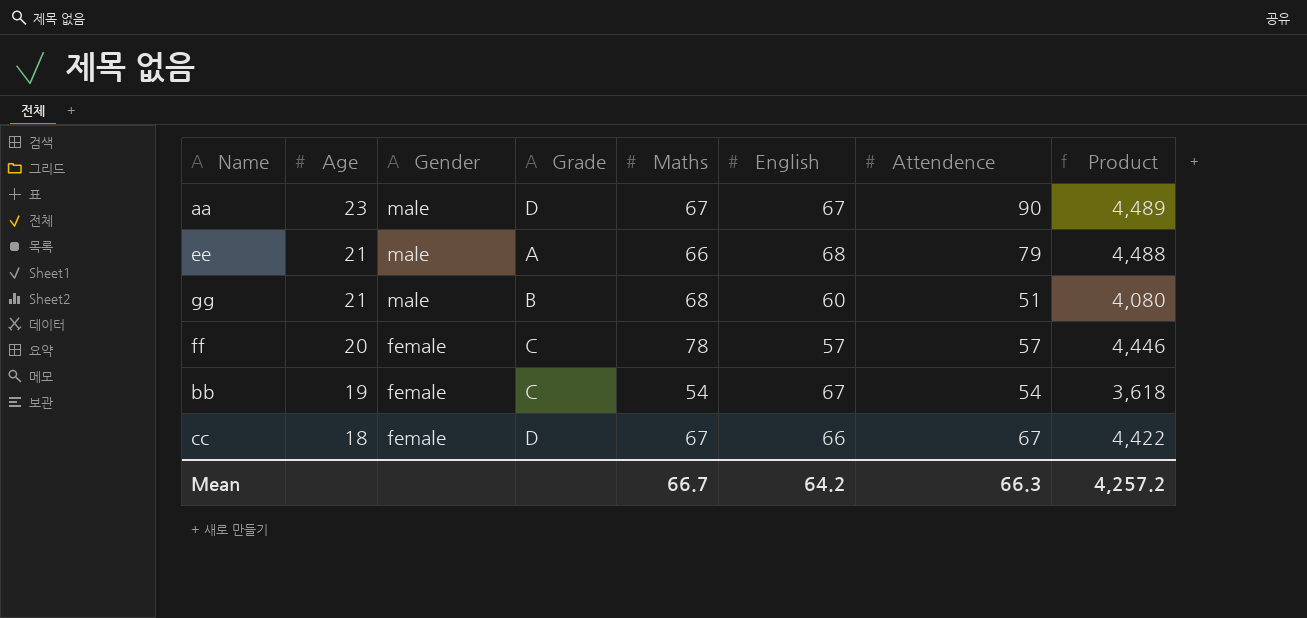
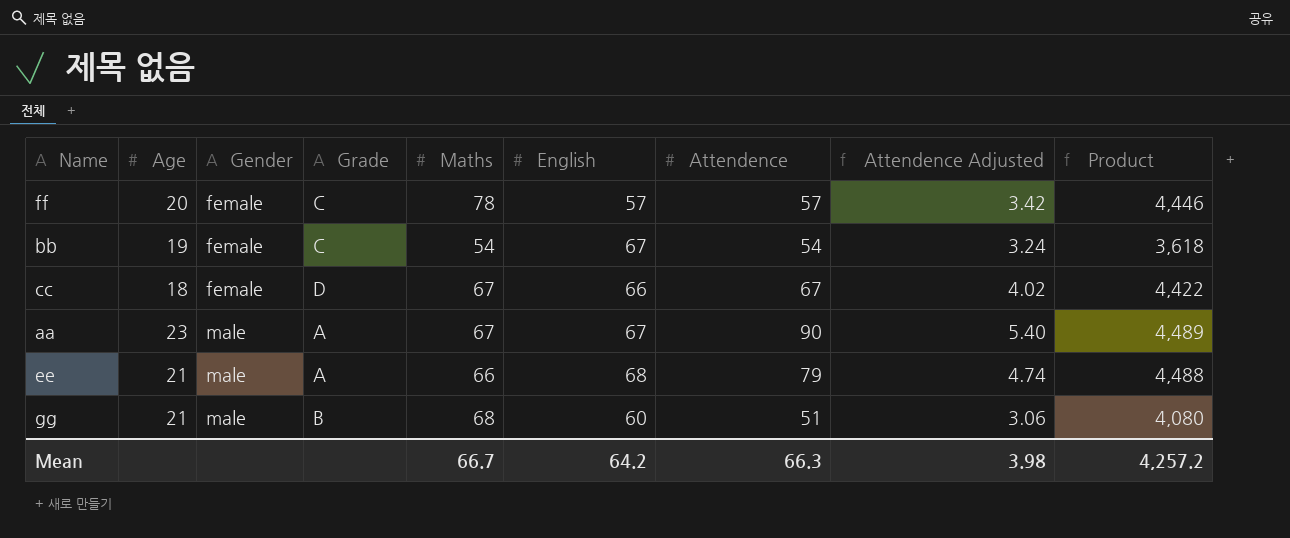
row order: Age descending -> Gender ascending
column Attendence Adjusted | formula: none -> [Attendence] * 0.06
aa | Grade: D -> A

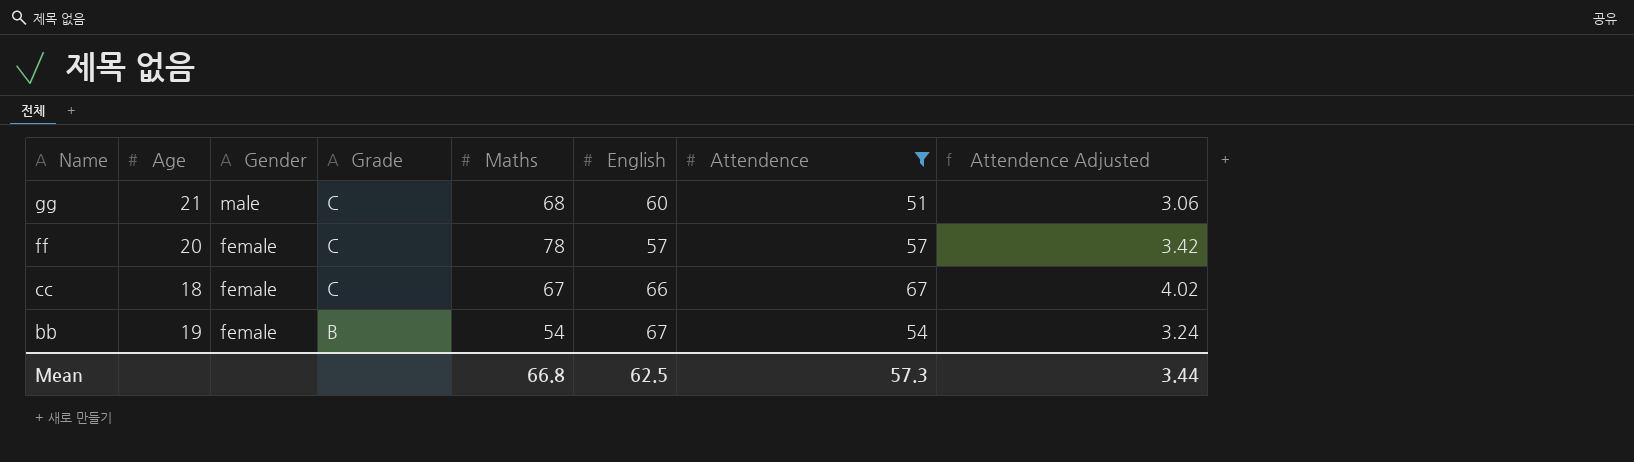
filter: none -> Attendence <= 67
row order: Gender ascending -> Name descending
column Product | formula: [Maths] * [English] -> none
gg | Grade: B -> C
cc | Grade: D -> C
bb | Grade: C -> B
Mean | Maths: 66.7 -> 66.8
Mean | English: 64.2 -> 62.5
Mean | Attendence: 66.3 -> 57.3
Mean | Attendence Adjusted: 3.98 -> 3.44

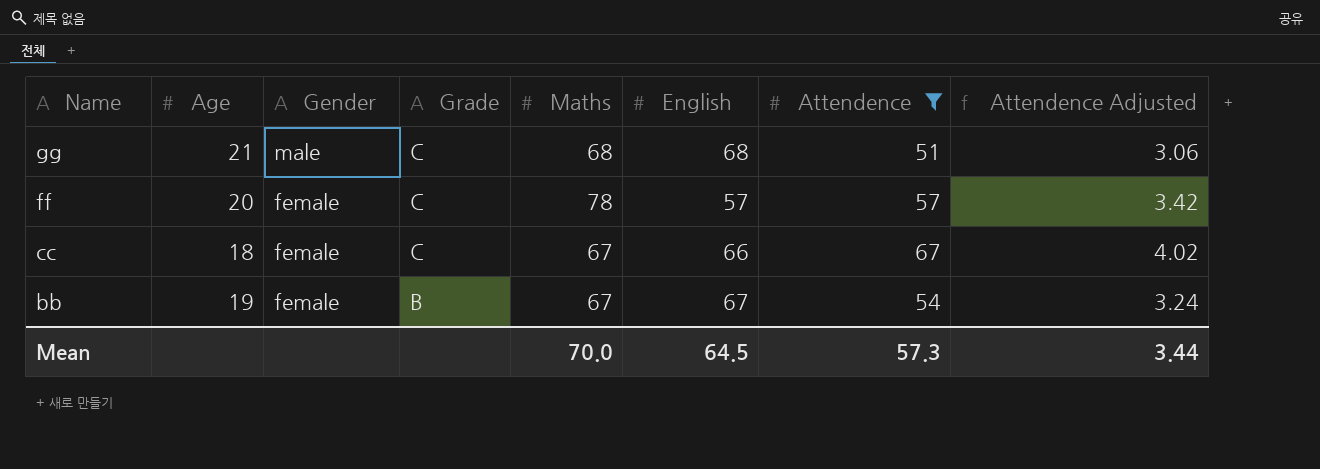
gg | English: 60 -> 68
bb | Maths: 54 -> 67
Mean | Maths: 66.8 -> 70.0
Mean | English: 62.5 -> 64.5

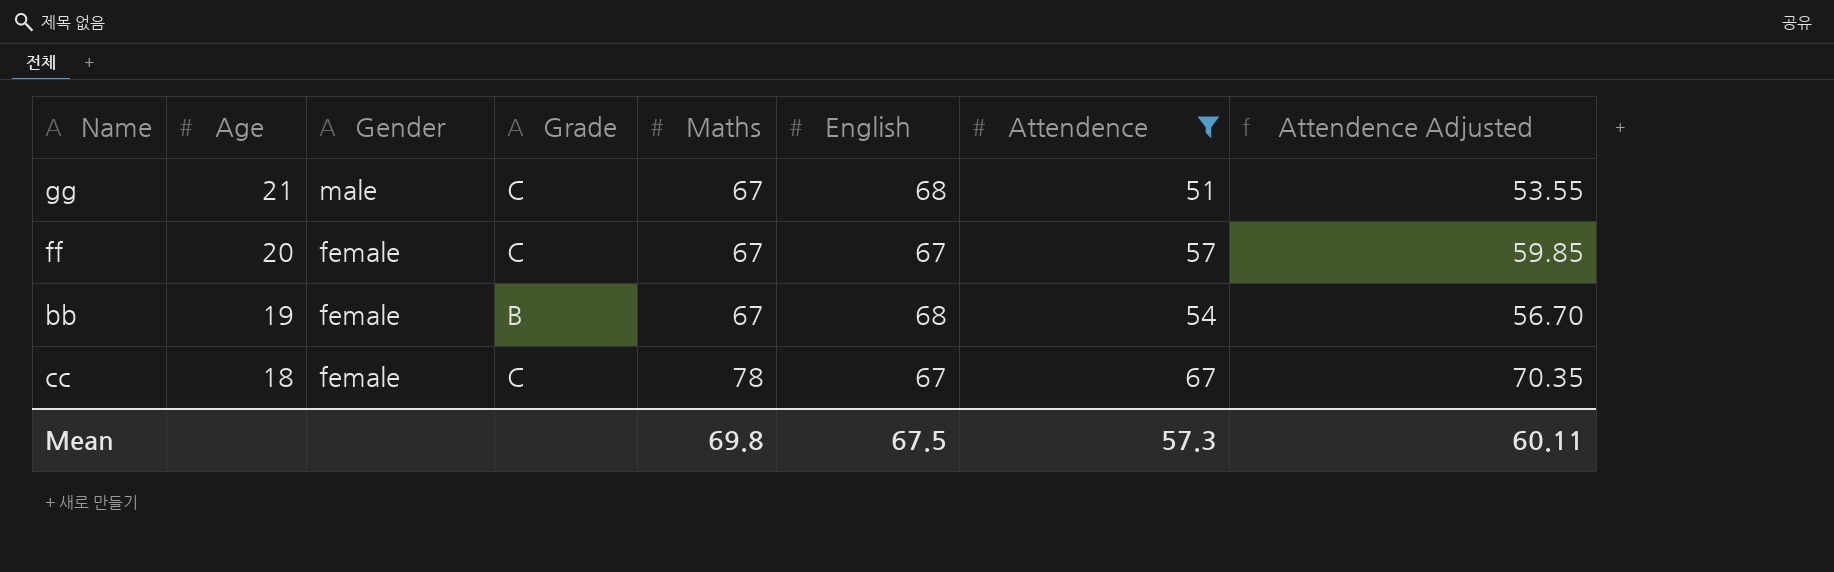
row order: Name descending -> Age descending
column Attendence Adjusted | formula: [Attendence] * 0.06 -> [Attendence] * 1.05
gg | Maths: 68 -> 67
ff | Maths: 78 -> 67
ff | English: 57 -> 67
bb | English: 67 -> 68
cc | Maths: 67 -> 78
cc | English: 66 -> 67
Mean | Maths: 70.0 -> 69.8
Mean | English: 64.5 -> 67.5
Mean | Attendence Adjusted: 3.44 -> 60.11

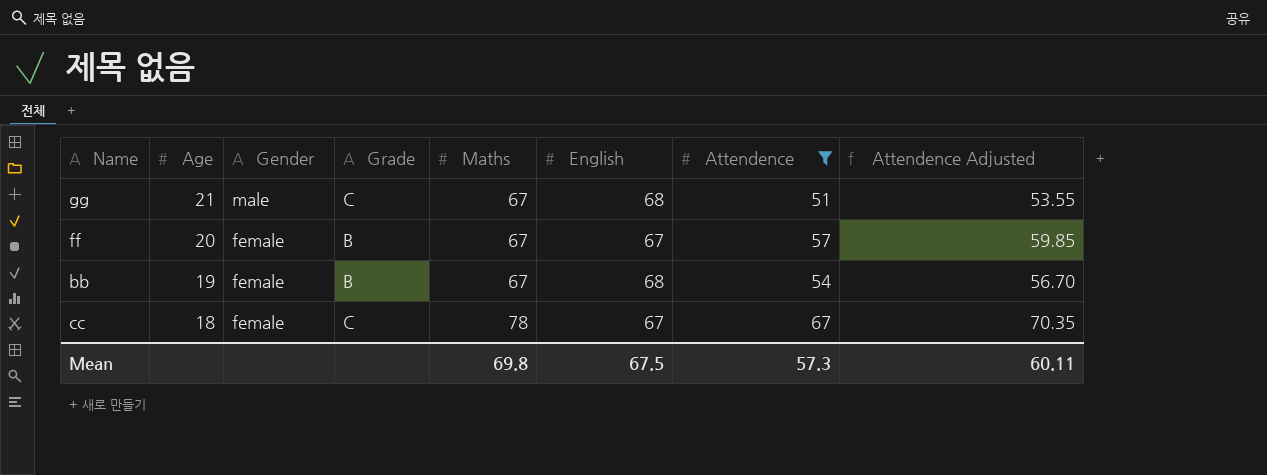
ff | Grade: C -> B

